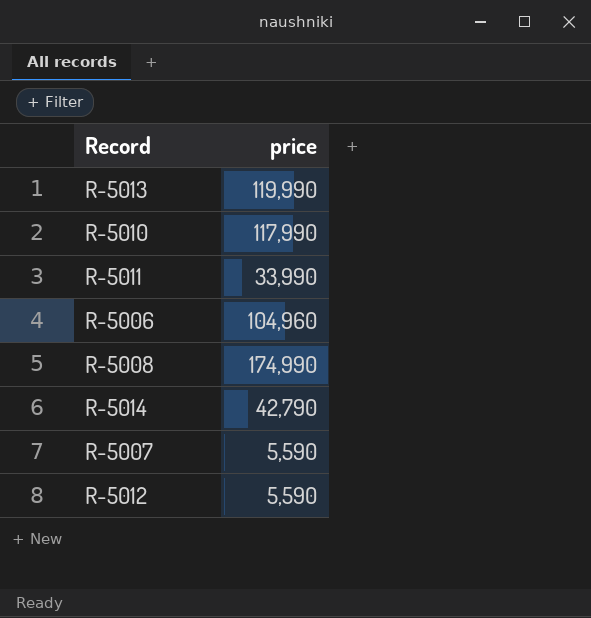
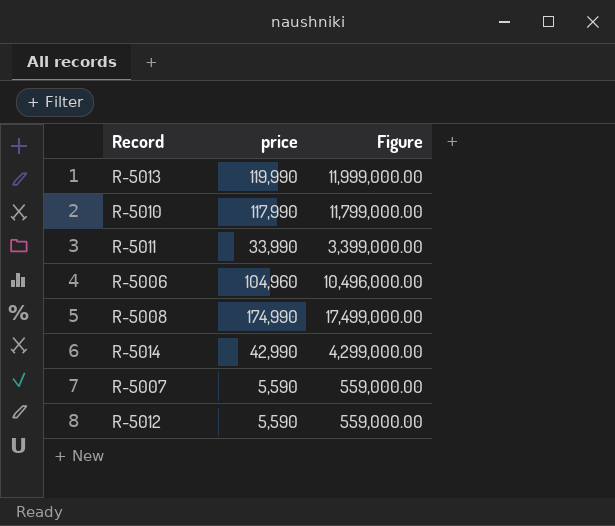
column Figure | formula: none -> [price] * 100
R-5014 | price: 42,790 -> 42,990

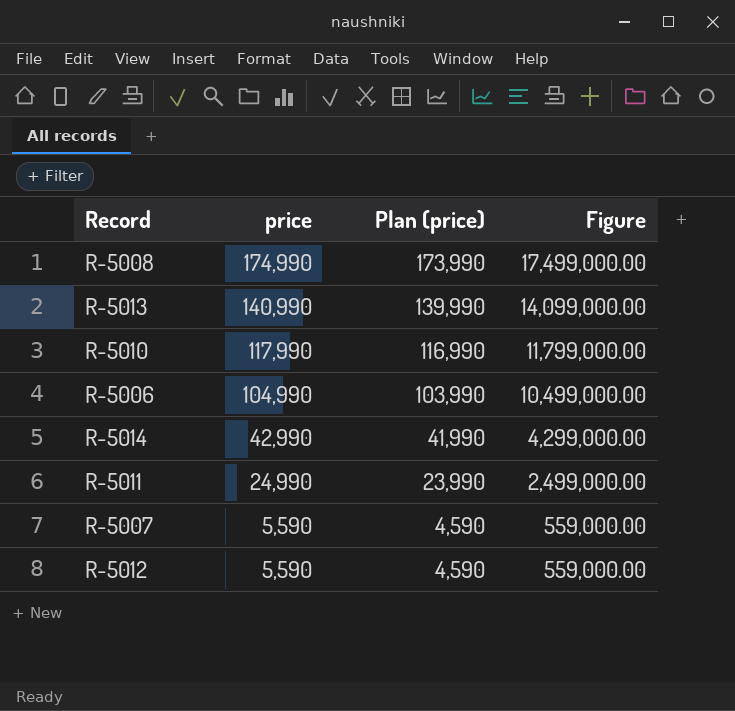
row order: none -> price descending
column Plan (price) | formula: none -> [price] - 1000
R-5013 | price: 119,990 -> 140,990
R-5013 | Figure: 11,999,000.00 -> 14,099,000.00
R-5006 | price: 104,960 -> 104,990
R-5006 | Figure: 10,496,000.00 -> 10,499,000.00
R-5011 | price: 33,990 -> 24,990
R-5011 | Figure: 3,399,000.00 -> 2,499,000.00

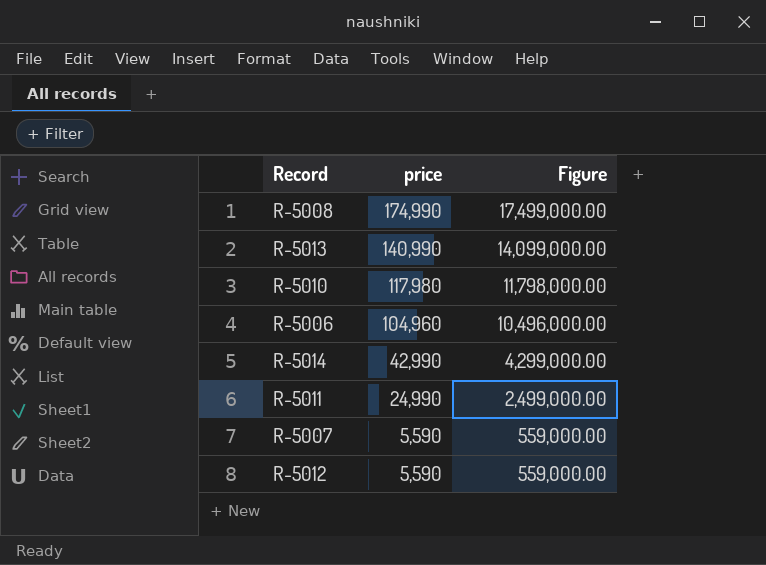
column Plan (price) | formula: [price] - 1000 -> none
R-5010 | price: 117,990 -> 117,980
R-5010 | Figure: 11,799,000.00 -> 11,798,000.00
R-5006 | price: 104,990 -> 104,960
R-5006 | Figure: 10,499,000.00 -> 10,496,000.00

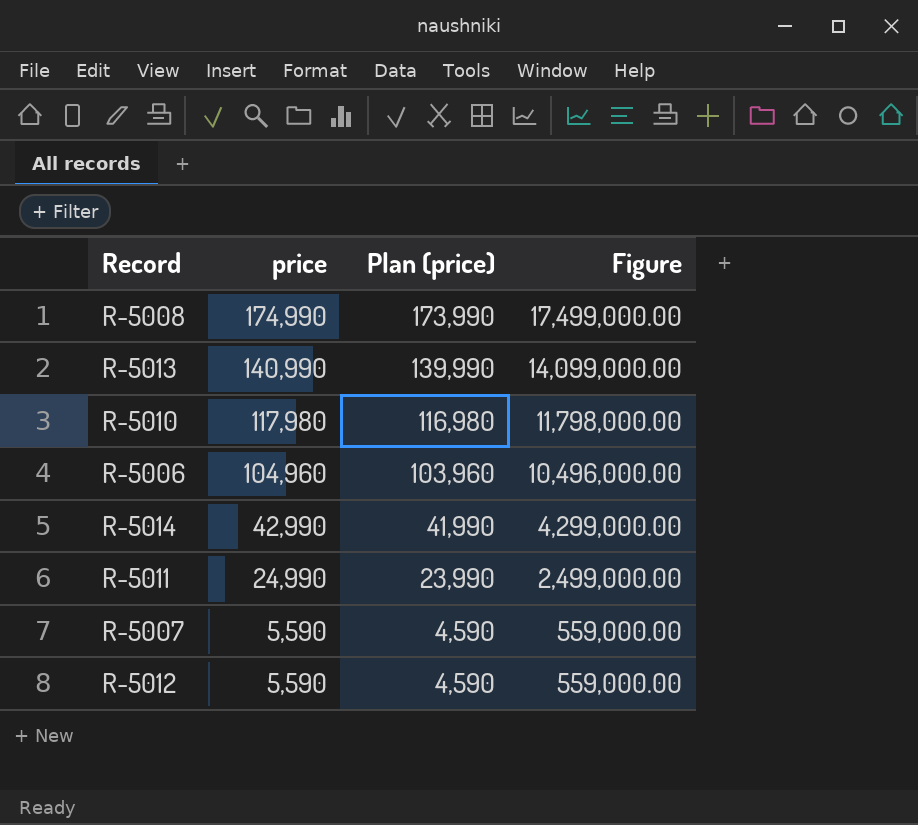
column Plan (price) | formula: none -> [price] - 1000

